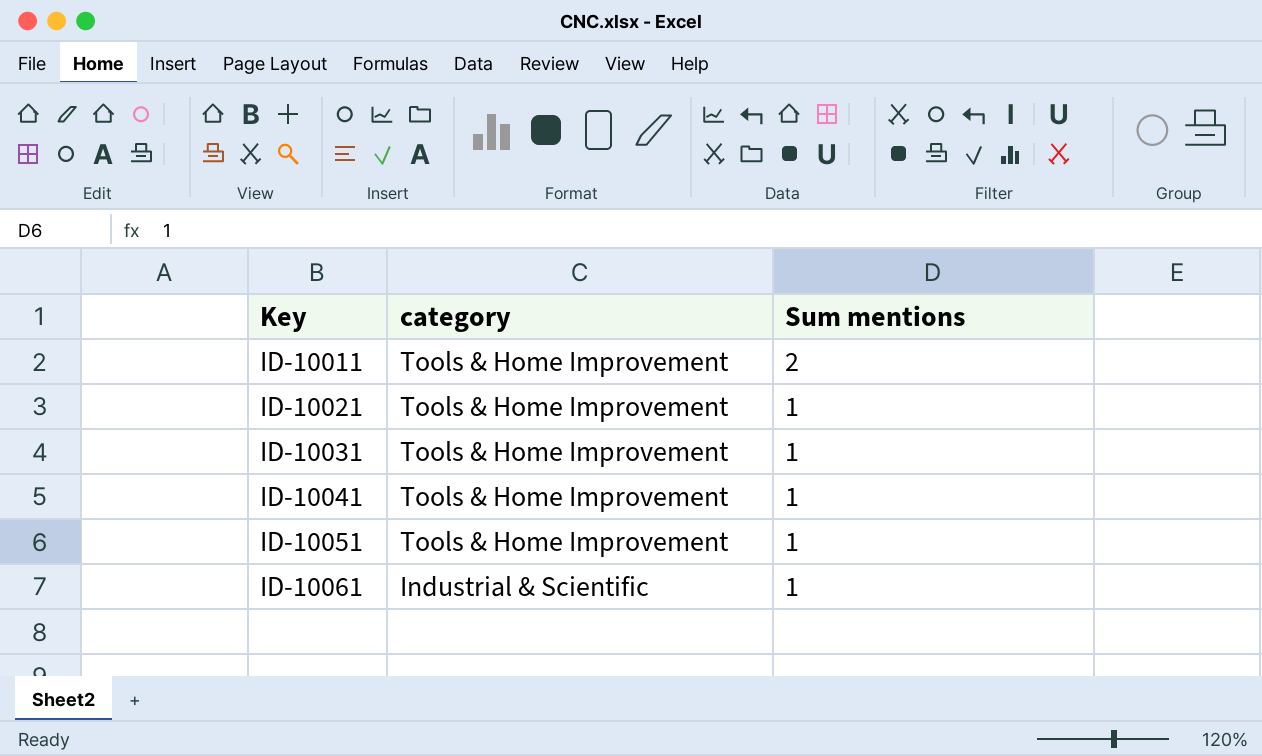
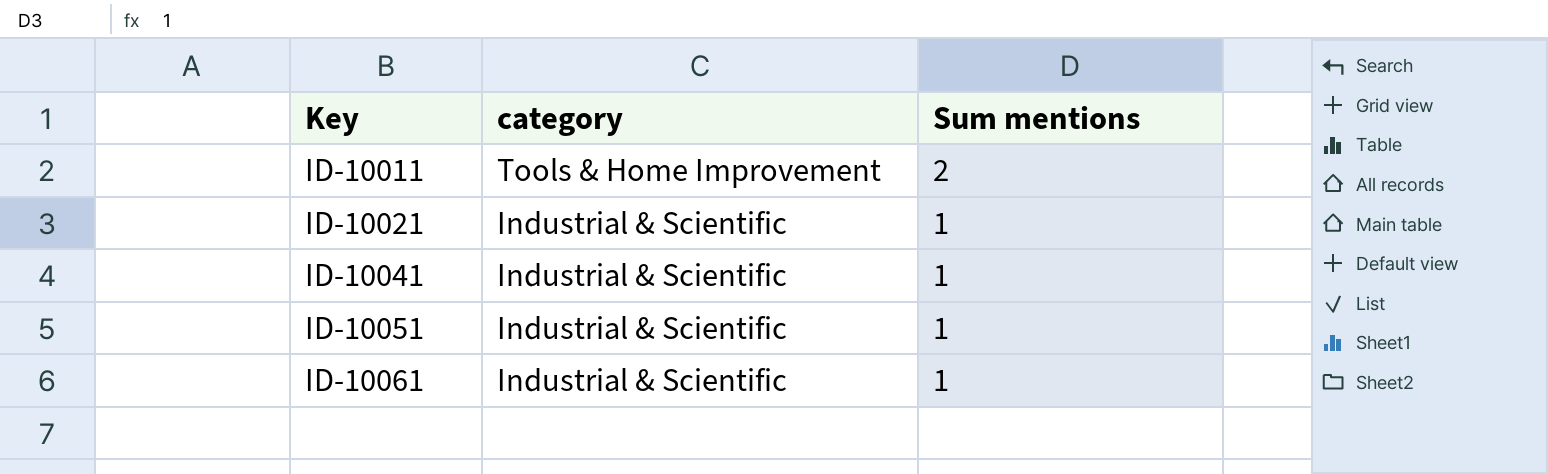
row ID-10031: Tools & Home Improvement | 1 -> none
ID-10021 | category: Tools & Home Improvement -> Industrial & Scientific
ID-10041 | category: Tools & Home Improvement -> Industrial & Scientific
ID-10051 | category: Tools & Home Improvement -> Industrial & Scientific

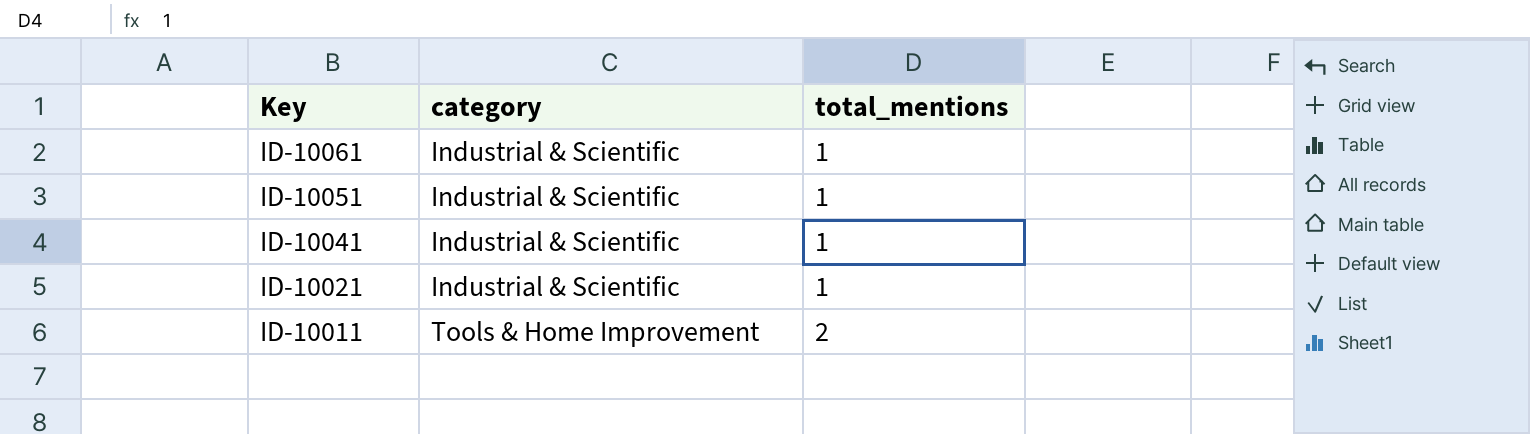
row order: Key ascending -> Key descending
column name: Sum mentions -> total_mentions

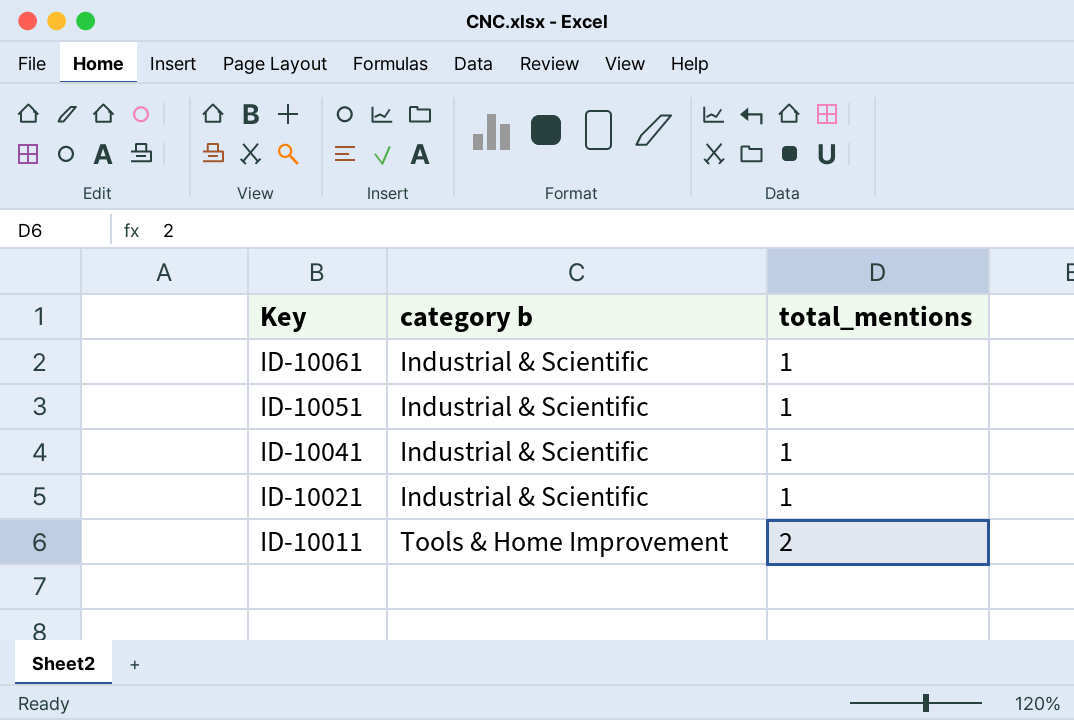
column name: category -> category b

